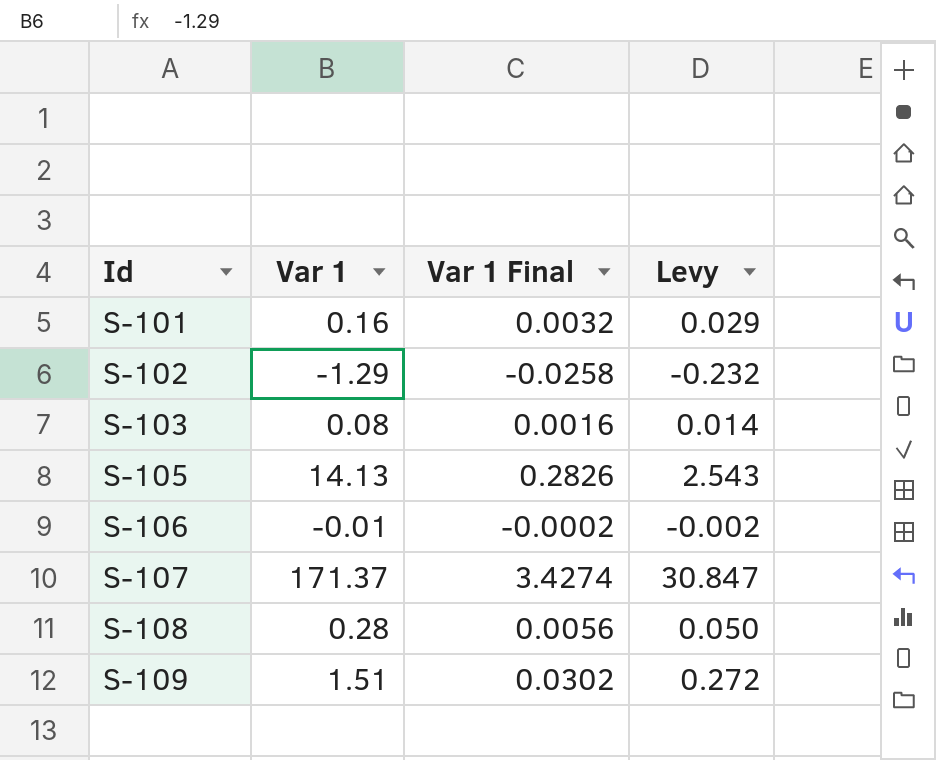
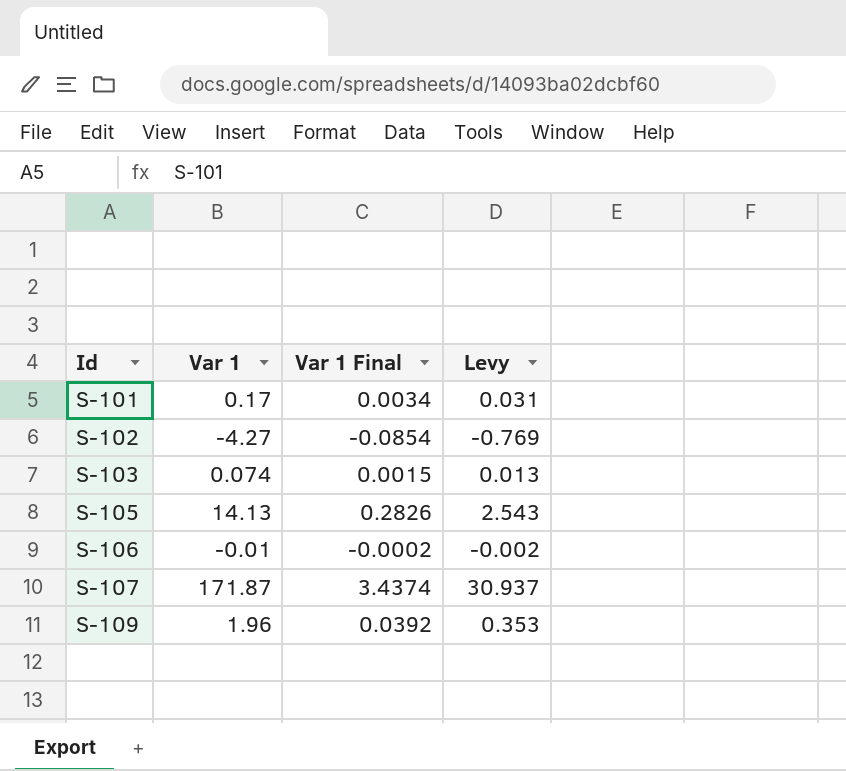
row S-108: 0.28 | 0.0056 | 0.050 -> none
S-101 | Var 1: 0.16 -> 0.17
S-101 | Var 1 Final: 0.0032 -> 0.0034
S-101 | Levy: 0.029 -> 0.031
S-102 | Var 1: -1.29 -> -4.27
S-102 | Var 1 Final: -0.0258 -> -0.0854
S-102 | Levy: -0.232 -> -0.769
S-103 | Var 1: 0.08 -> 0.074
S-103 | Var 1 Final: 0.0016 -> 0.0015
S-103 | Levy: 0.014 -> 0.013
S-107 | Var 1: 171.37 -> 171.87
S-107 | Var 1 Final: 3.4274 -> 3.4374
S-107 | Levy: 30.847 -> 30.937
S-109 | Var 1: 1.51 -> 1.96
S-109 | Var 1 Final: 0.0302 -> 0.0392
S-109 | Levy: 0.272 -> 0.353

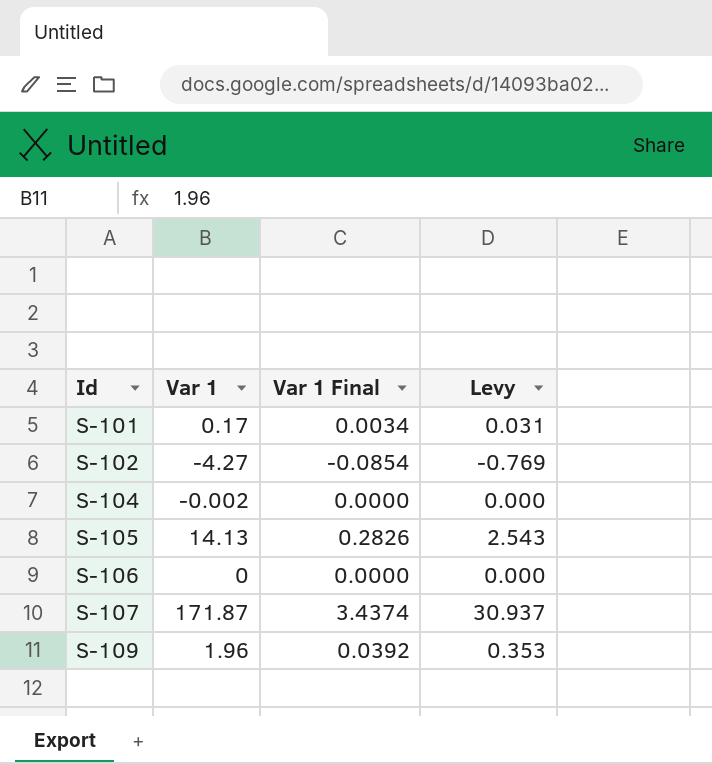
row S-103: 0.074 | 0.0015 | 0.013 -> none
row S-104: none -> -0.002 | 0.0000 | 0.000
S-106 | Var 1: -0.01 -> 0
S-106 | Var 1 Final: -0.0002 -> 0.0000
S-106 | Levy: -0.002 -> 0.000

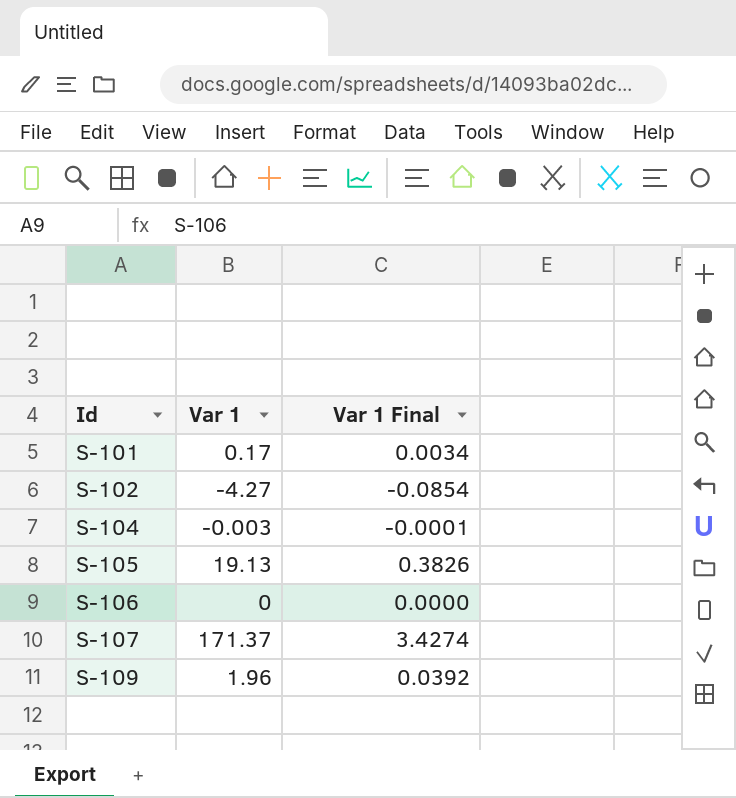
column Levy | formula: [Var 1] * 0.18 -> none
S-104 | Var 1: -0.002 -> -0.003
S-104 | Var 1 Final: 0.0000 -> -0.0001
S-105 | Var 1: 14.13 -> 19.13
S-105 | Var 1 Final: 0.2826 -> 0.3826
S-107 | Var 1: 171.87 -> 171.37
S-107 | Var 1 Final: 3.4374 -> 3.4274

